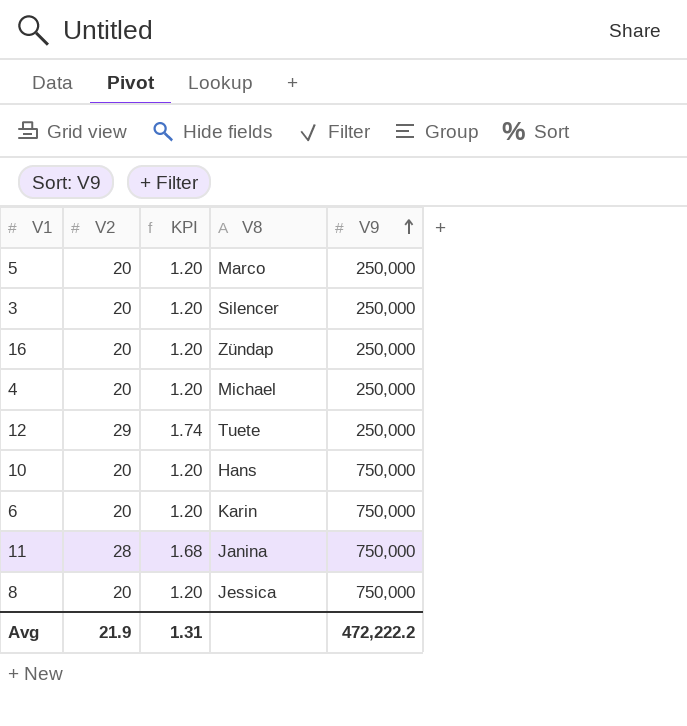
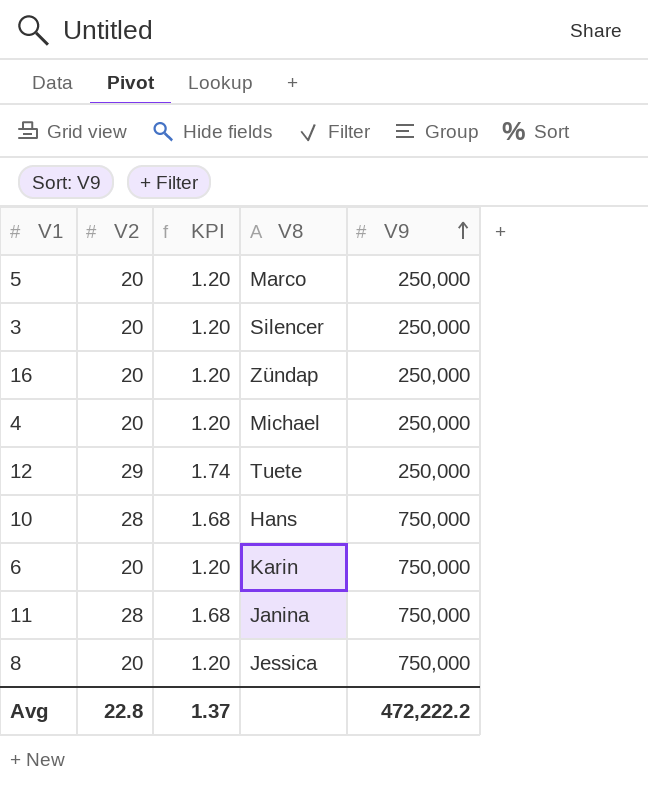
10 | V2: 20 -> 28
10 | KPI: 1.20 -> 1.68
Avg | V2: 21.9 -> 22.8
Avg | KPI: 1.31 -> 1.37

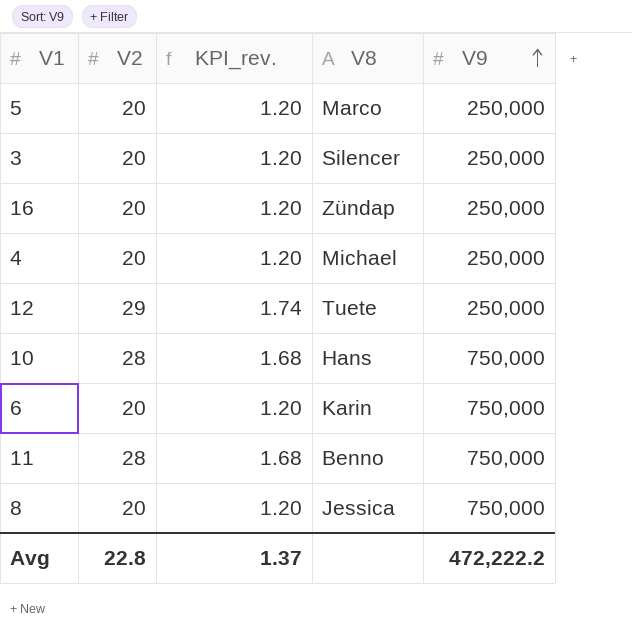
column name: KPI -> KPI_rev.
11 | V8: Janina -> Benno

